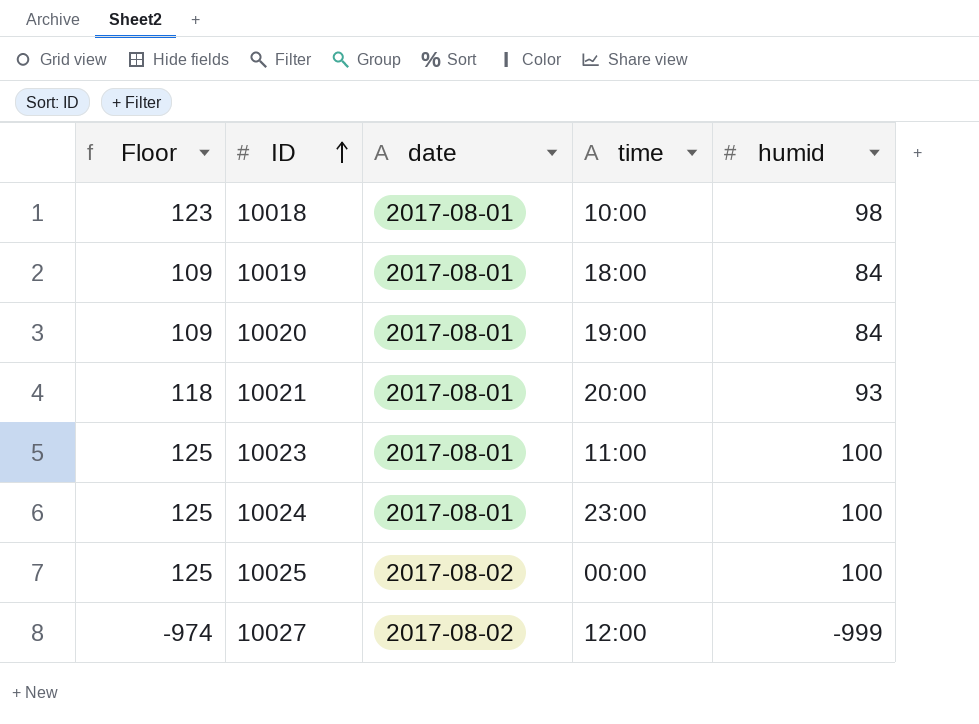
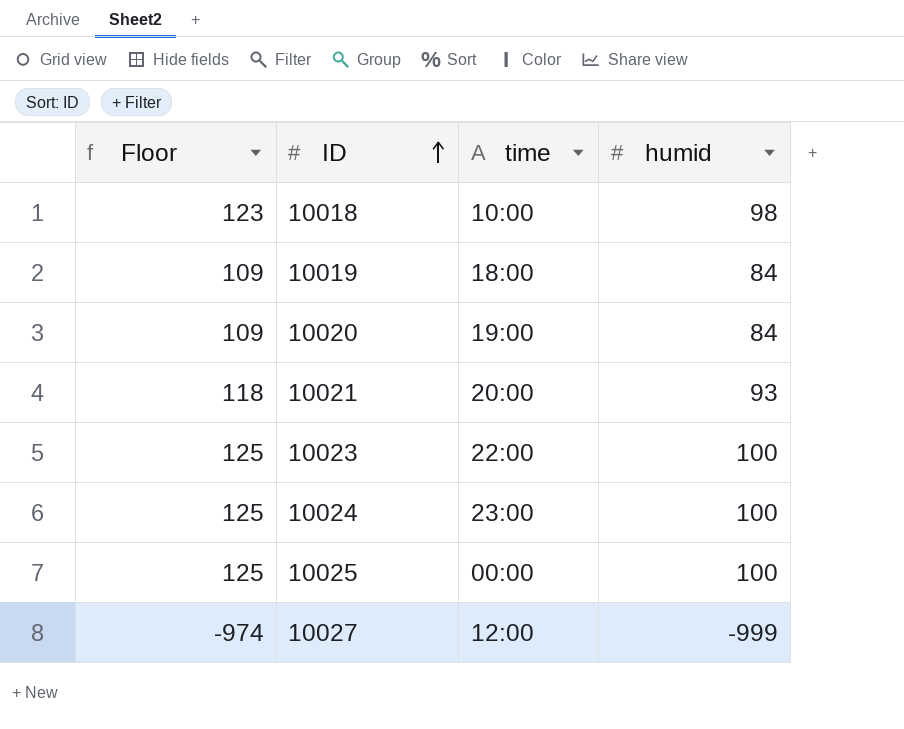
column date | position: 3 -> none
10023 | time: 11:00 -> 22:00

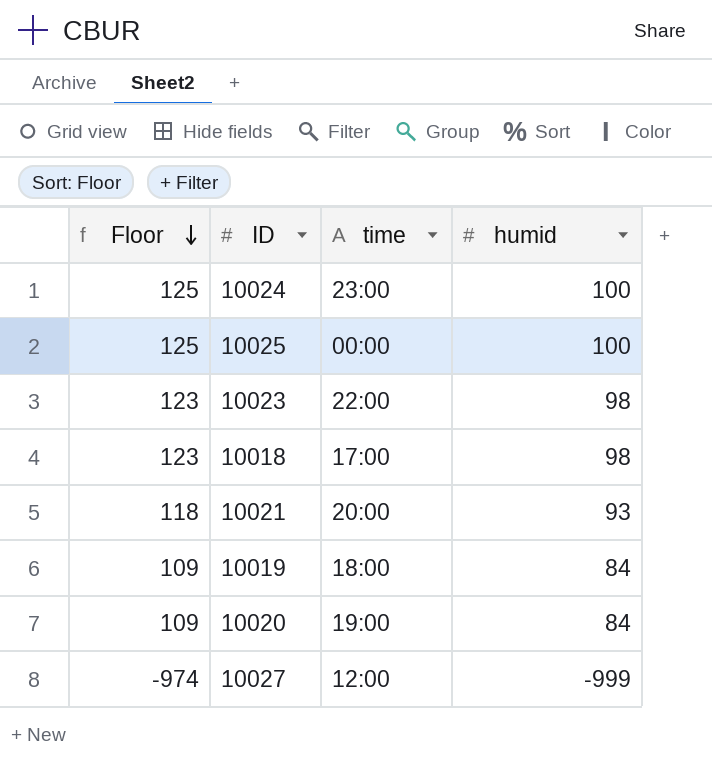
row order: ID ascending -> Floor descending
10023 | Floor: 125 -> 123
10023 | humid: 100 -> 98
10018 | time: 10:00 -> 17:00

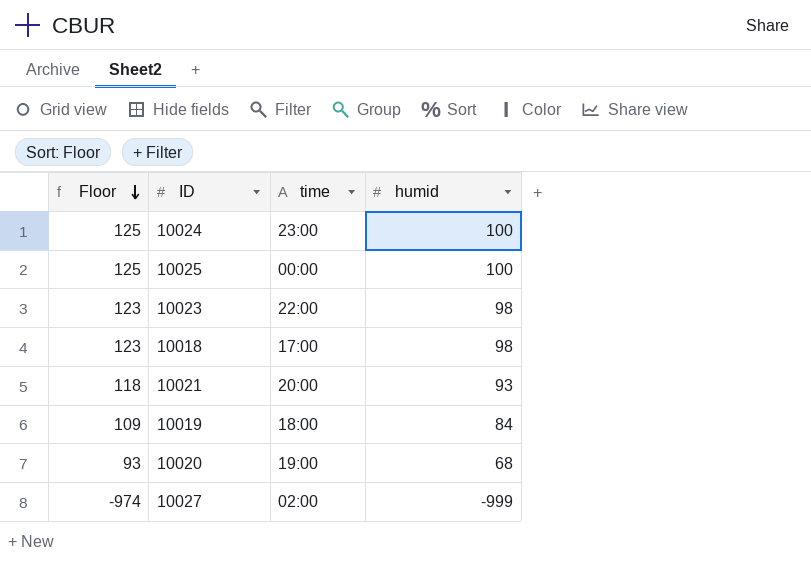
10020 | Floor: 109 -> 93
10020 | humid: 84 -> 68
10027 | time: 12:00 -> 02:00

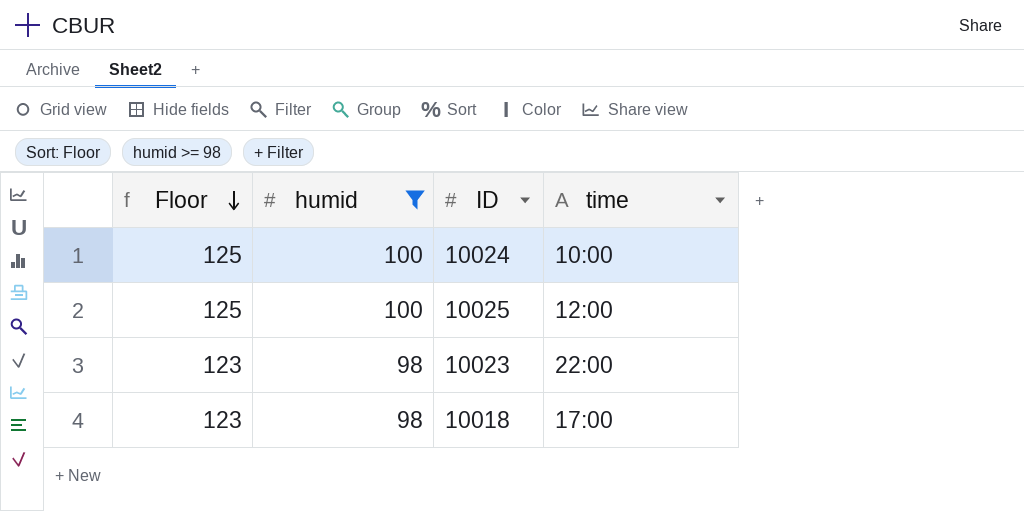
filter: none -> humid >= 98
column humid | position: 4 -> 2
10024 | time: 23:00 -> 10:00
10025 | time: 00:00 -> 12:00

